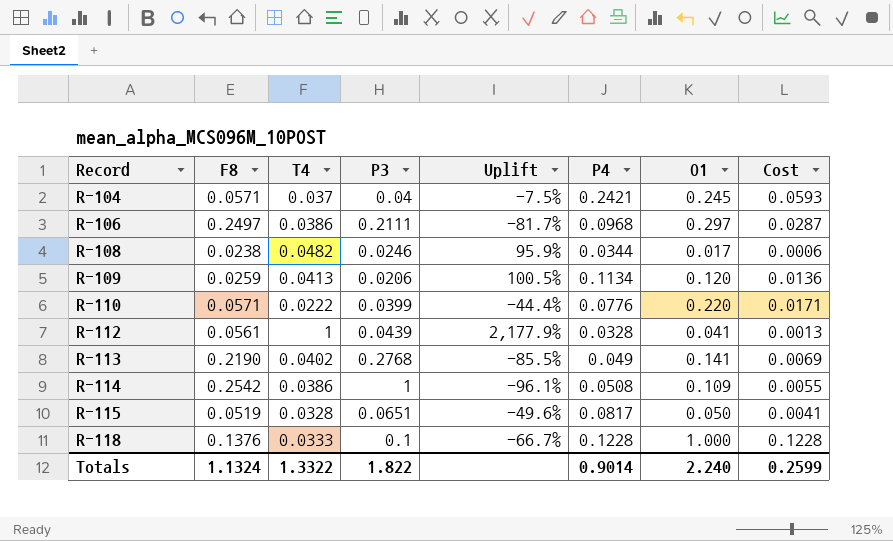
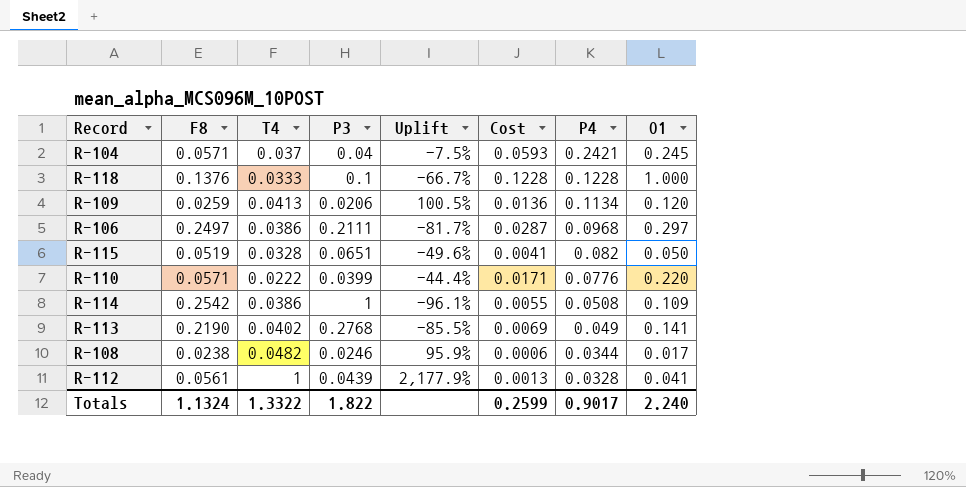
row order: Record ascending -> P4 descending
column Cost | position: 8 -> 6
R-115 | P4: 0.0817 -> 0.082
Totals | P4: 0.9014 -> 0.9017

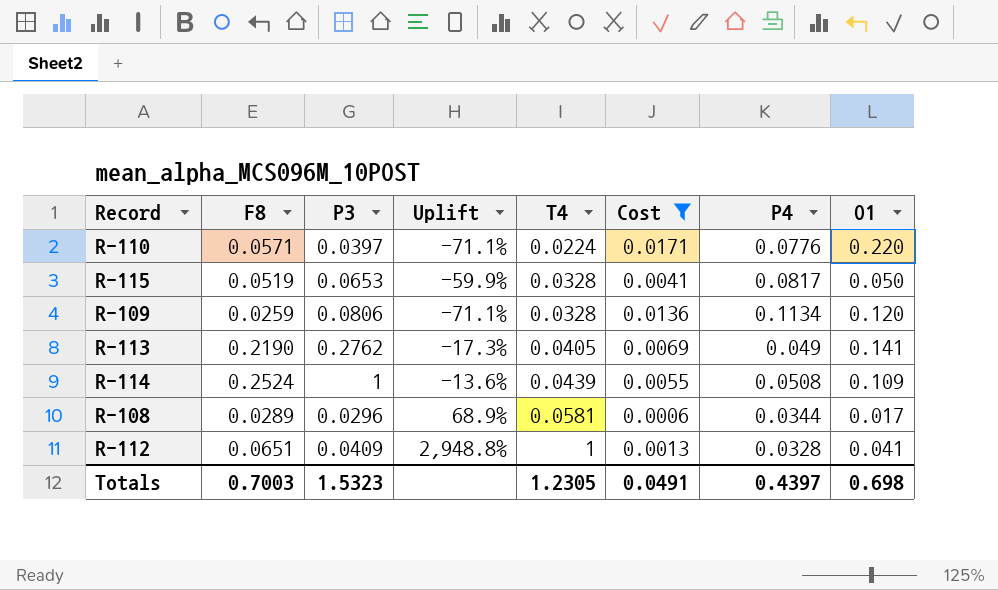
filter: none -> Cost <= 0.0171
row order: P4 descending -> T4 ascending
column Uplift | formula: ([T4] - [P3]) / [P3] -> ([T4] - [P4]) / [P4]
column T4 | position: 3 -> 5
R-110 | P3: 0.0399 -> 0.0397
R-110 | T4: 0.0222 -> 0.0224
R-115 | P3: 0.0651 -> 0.0653
R-115 | P4: 0.082 -> 0.0817
R-109 | P3: 0.0206 -> 0.0806
R-109 | T4: 0.0413 -> 0.0328
R-113 | P3: 0.2768 -> 0.2762
R-113 | T4: 0.0402 -> 0.0405
R-114 | F8: 0.2542 -> 0.2524
R-114 | T4: 0.0386 -> 0.0439
R-108 | F8: 0.0238 -> 0.0289
R-108 | P3: 0.0246 -> 0.0296
R-108 | T4: 0.0482 -> 0.0581
R-112 | F8: 0.0561 -> 0.0651
R-112 | P3: 0.0439 -> 0.0409
Totals | F8: 1.1324 -> 0.7003
Totals | P3: 1.822 -> 1.5323
Totals | T4: 1.3322 -> 1.2305
Totals | Cost: 0.2599 -> 0.0491
Totals | P4: 0.9017 -> 0.4397
Totals | O1: 2.240 -> 0.698

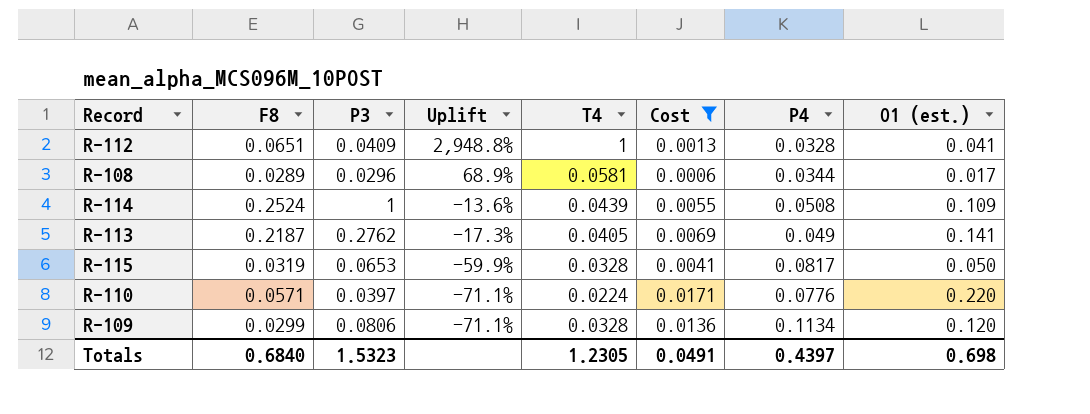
row order: T4 ascending -> Uplift descending
column name: O1 -> O1 (est.)
R-113 | F8: 0.2190 -> 0.2187
R-115 | F8: 0.0519 -> 0.0319
R-109 | F8: 0.0259 -> 0.0299
Totals | F8: 0.7003 -> 0.6840

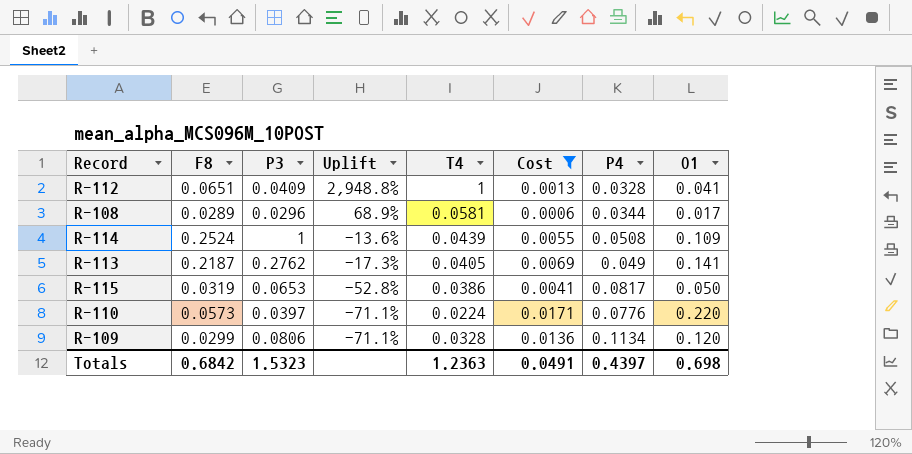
column name: O1 (est.) -> O1
R-115 | Uplift: -59.9% -> -52.8%
R-115 | T4: 0.0328 -> 0.0386
R-110 | F8: 0.0571 -> 0.0573
Totals | F8: 0.6840 -> 0.6842
Totals | T4: 1.2305 -> 1.2363

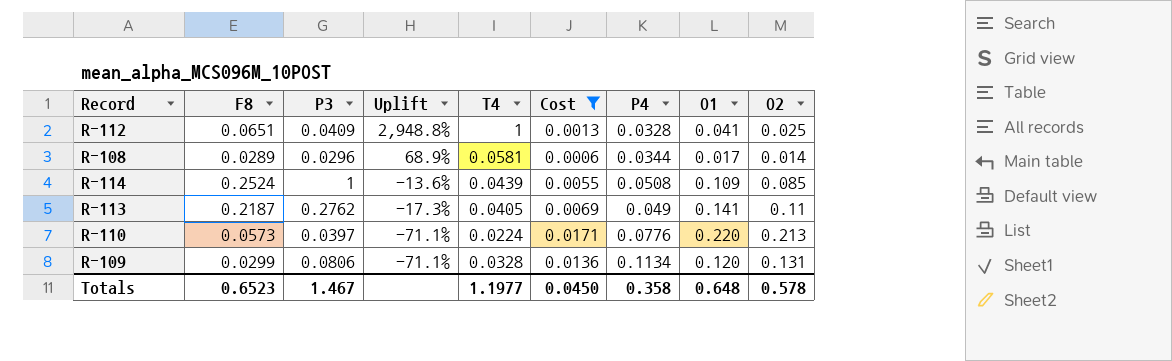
column O2 | position: none -> 9
row R-115: 0.0319 | 0.0653 | -52.8% | 0.0386 | 0.0041 | 0.0817 | 0.050 -> none
Totals | F8: 0.6842 -> 0.6523
Totals | P3: 1.5323 -> 1.467
Totals | T4: 1.2363 -> 1.1977
Totals | Cost: 0.0491 -> 0.0450
Totals | P4: 0.4397 -> 0.358
Totals | O1: 0.698 -> 0.648

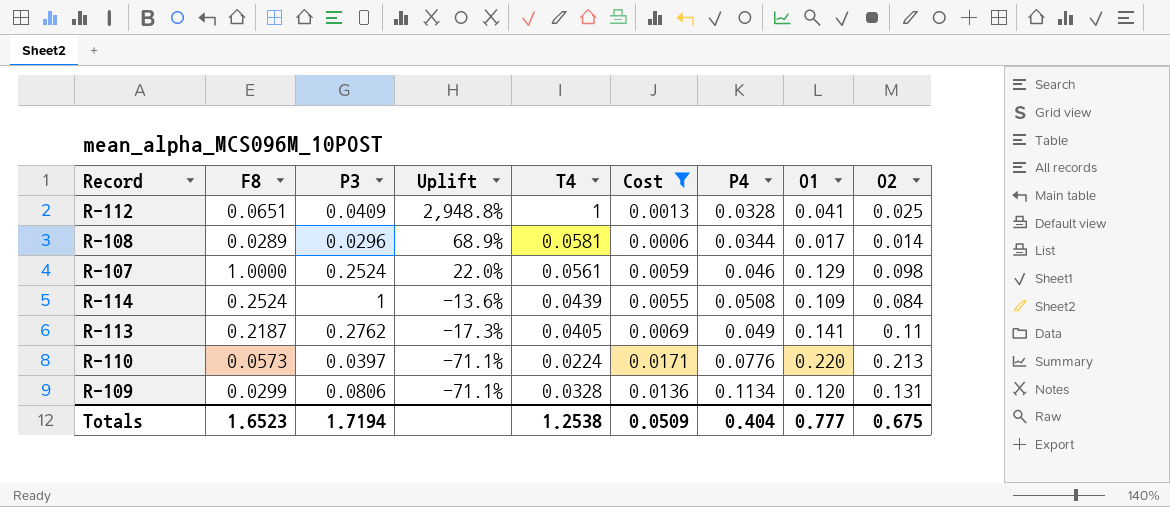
row R-107: none -> 1.0000 | 0.2524 | 22.0% | 0.0561 | 0.0059 | 0.046 | 0.129 | 0.098
R-114 | O2: 0.085 -> 0.084
Totals | F8: 0.6523 -> 1.6523
Totals | P3: 1.467 -> 1.7194
Totals | T4: 1.1977 -> 1.2538
Totals | Cost: 0.0450 -> 0.0509
Totals | P4: 0.358 -> 0.404
Totals | O1: 0.648 -> 0.777
Totals | O2: 0.578 -> 0.675

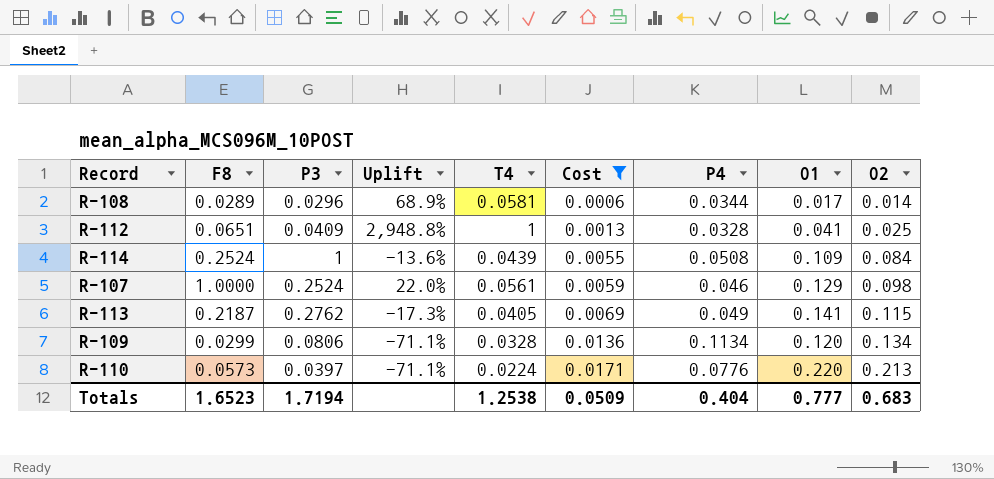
row order: Uplift descending -> Cost ascending
R-113 | O2: 0.11 -> 0.115
R-109 | O2: 0.131 -> 0.134
Totals | O2: 0.675 -> 0.683

